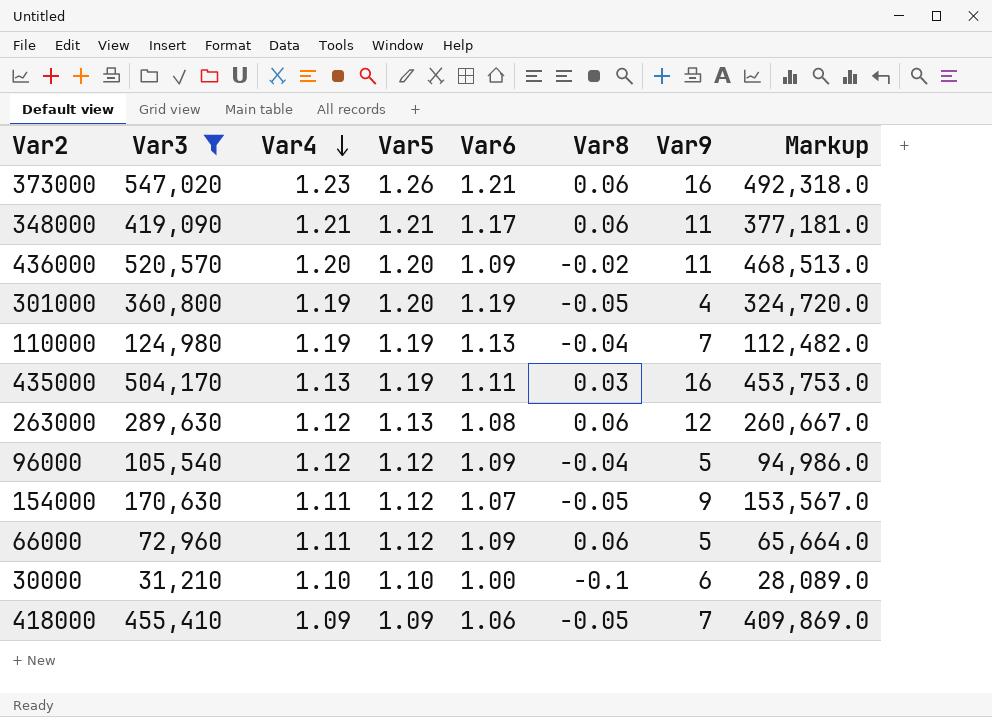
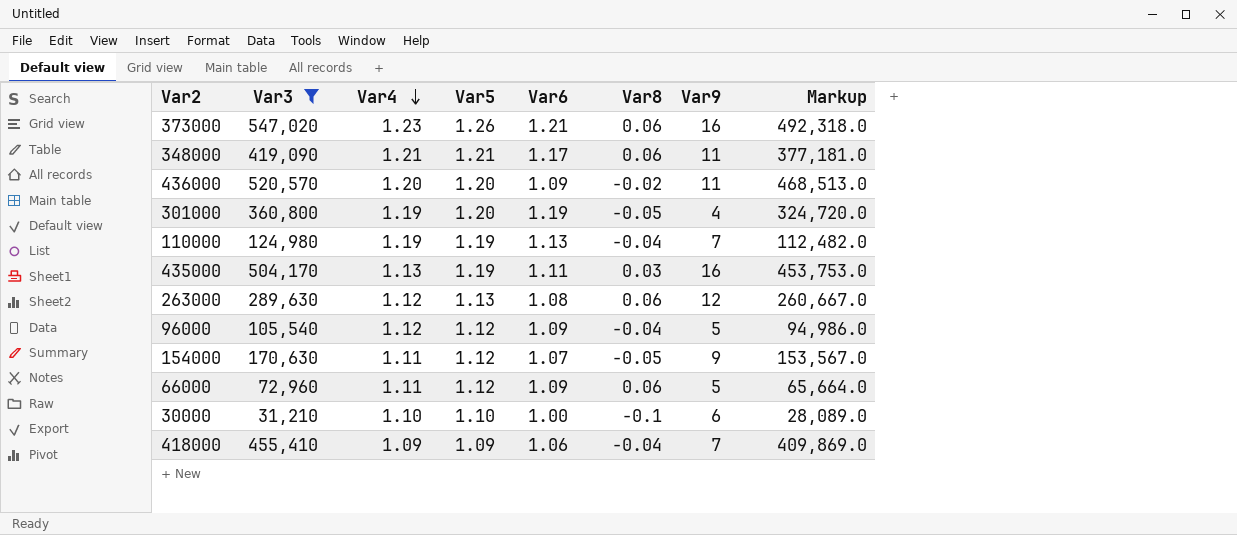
418000 | Var8: -0.05 -> -0.04

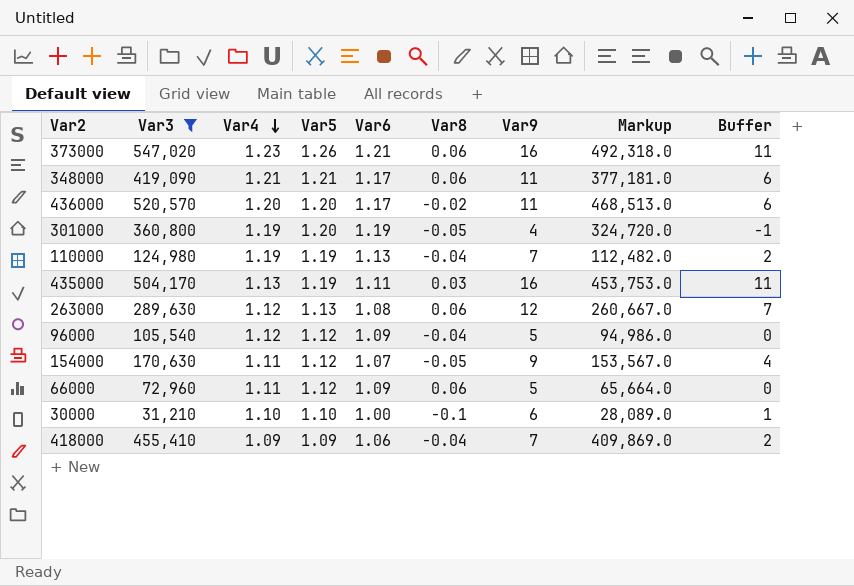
column Buffer | formula: none -> [Var9] - 5
436000 | Var6: 1.09 -> 1.17

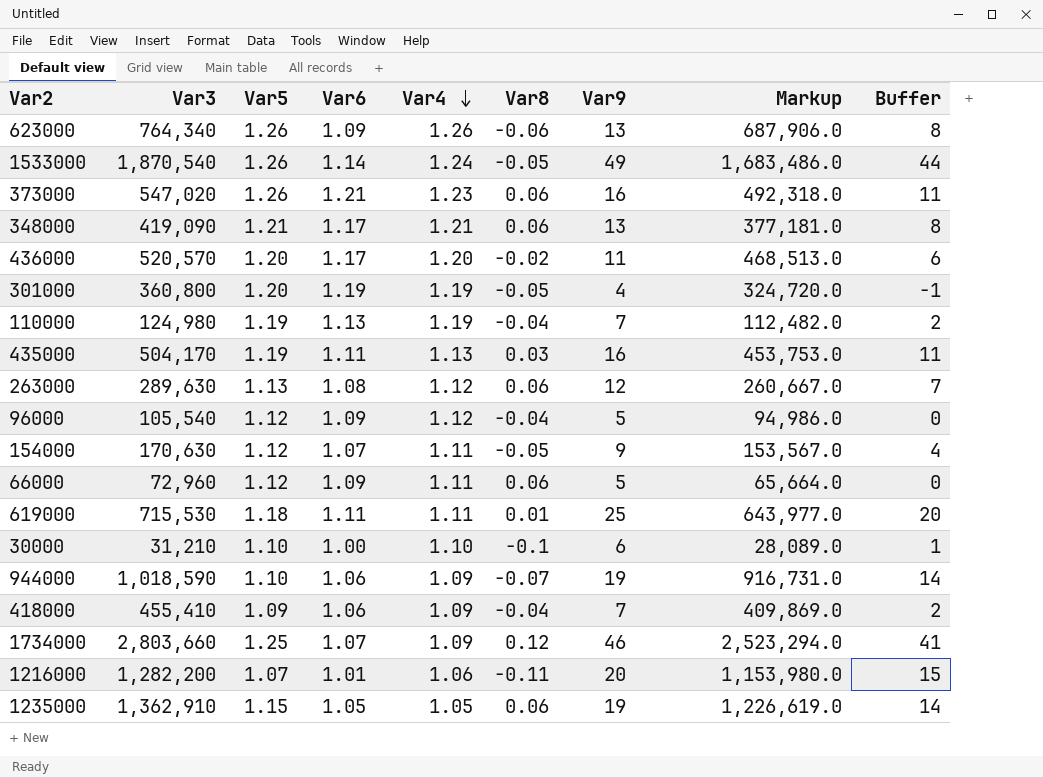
filter: Var3 <= 547,020 -> none
column Var4 | position: 3 -> 5
348000 | Var9: 11 -> 13
348000 | Buffer: 6 -> 8

